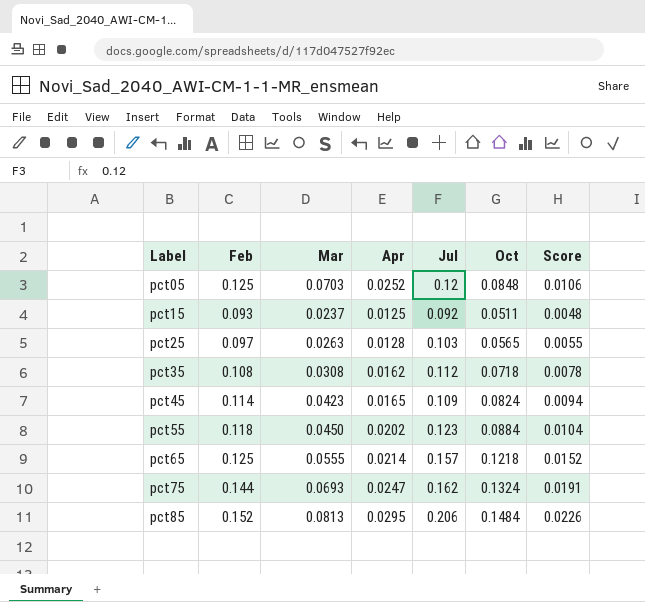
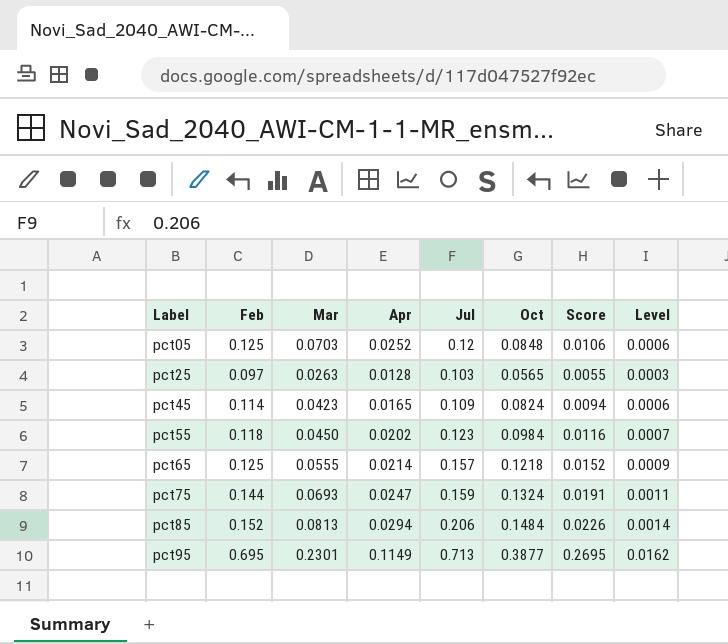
column Level | formula: none -> [Score] * 0.06
row pct15: 0.093 | 0.0237 | 0.0125 | 0.092 | 0.0511 | 0.0048 -> none
row pct35: 0.108 | 0.0308 | 0.0162 | 0.112 | 0.0718 | 0.0078 -> none
pct55 | Oct: 0.0884 -> 0.0984
pct55 | Score: 0.0104 -> 0.0116
pct75 | Jul: 0.162 -> 0.159
pct85 | Apr: 0.0295 -> 0.0294
row pct95: none -> 0.695 | 0.2301 | 0.1149 | 0.713 | 0.3877 | 0.2695 | 0.0162

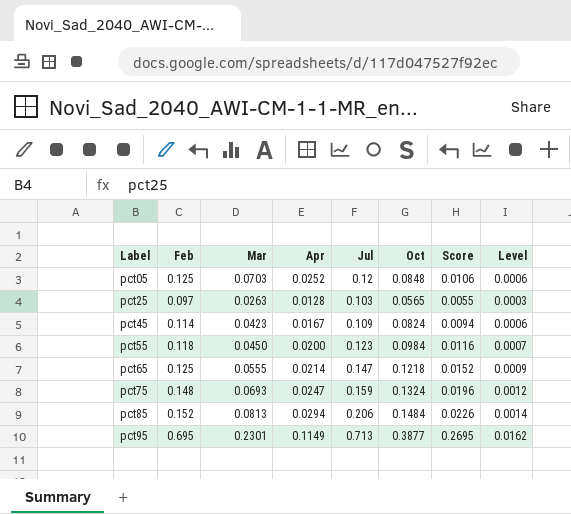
pct45 | Apr: 0.0165 -> 0.0167
pct55 | Apr: 0.0202 -> 0.0200
pct65 | Jul: 0.157 -> 0.147
pct75 | Feb: 0.144 -> 0.148
pct75 | Score: 0.0191 -> 0.0196
pct75 | Level: 0.0011 -> 0.0012

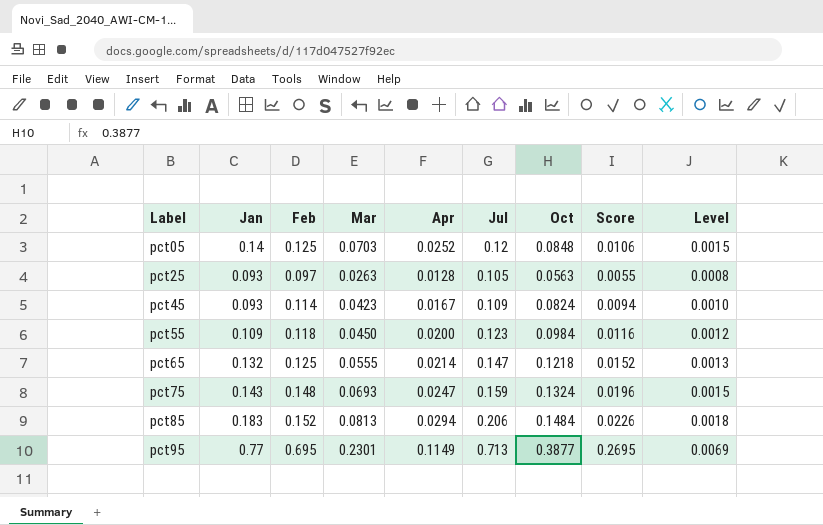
column Jan | position: none -> 2
column Level | formula: [Score] * 0.06 -> [Apr] * 0.06
pct25 | Jul: 0.103 -> 0.105
pct25 | Oct: 0.0565 -> 0.0563

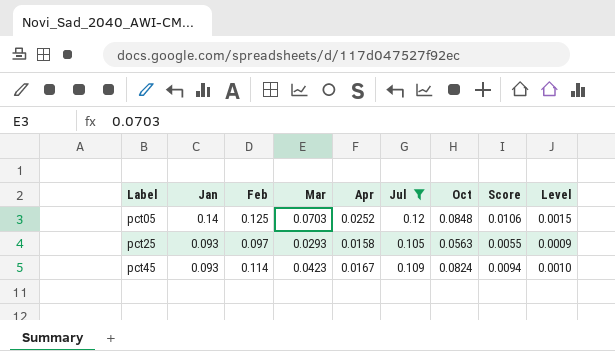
filter: none -> Jul <= 0.12
pct25 | Mar: 0.0263 -> 0.0293
pct25 | Apr: 0.0128 -> 0.0158
pct25 | Level: 0.0008 -> 0.0009

